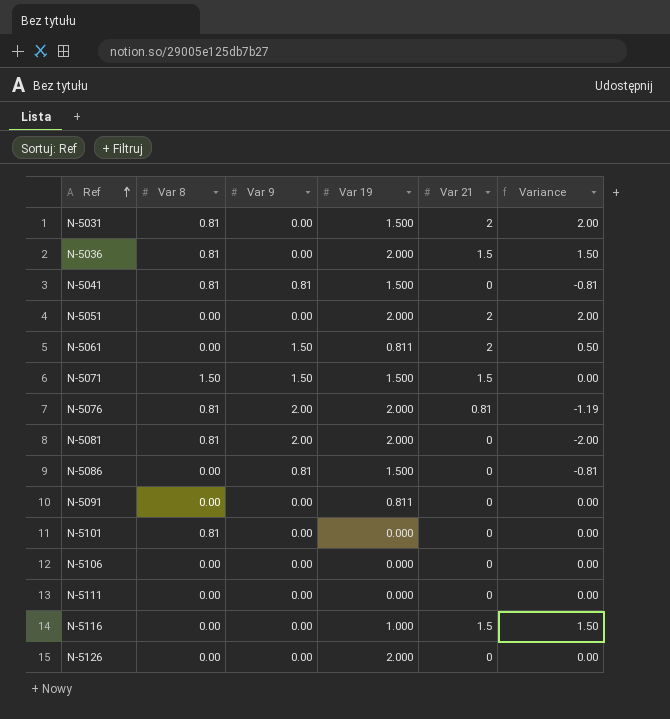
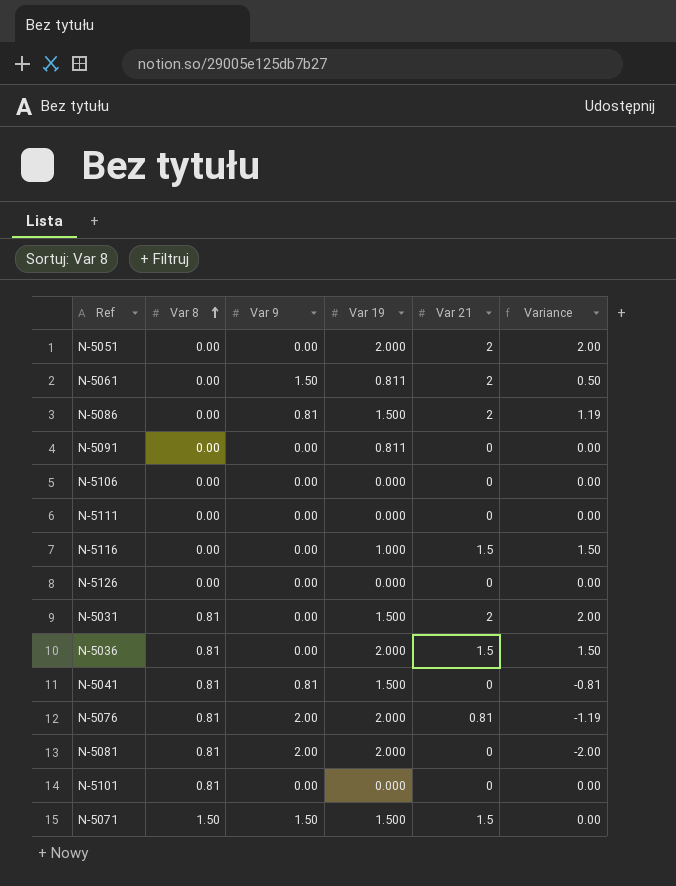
row order: Ref ascending -> Var 8 ascending
N-5086 | Var 21: 0 -> 2
N-5086 | Variance: -0.81 -> 1.19
N-5126 | Var 19: 2.000 -> 0.000

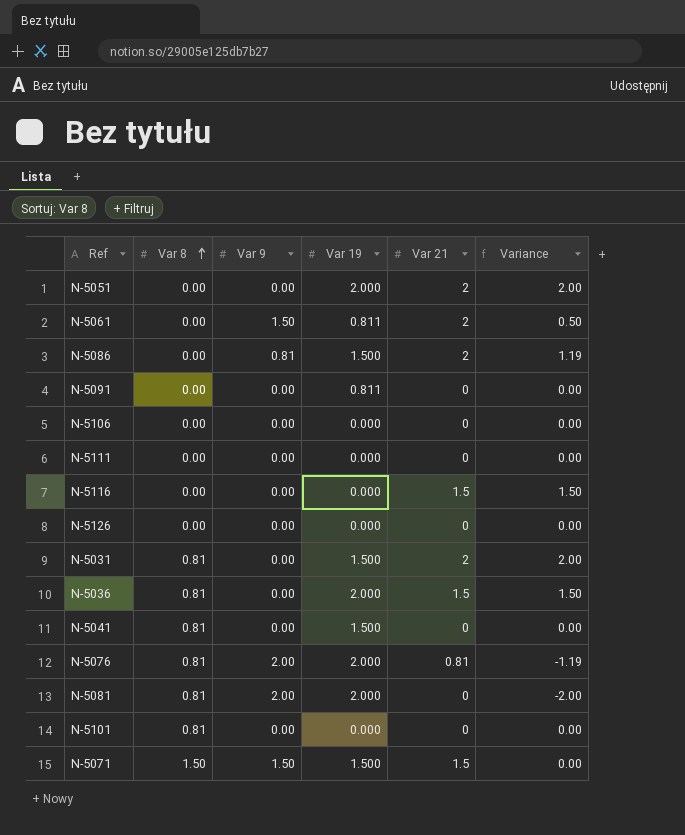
N-5116 | Var 19: 1.000 -> 0.000
N-5041 | Var 9: 0.81 -> 0.00
N-5041 | Variance: -0.81 -> 0.00

